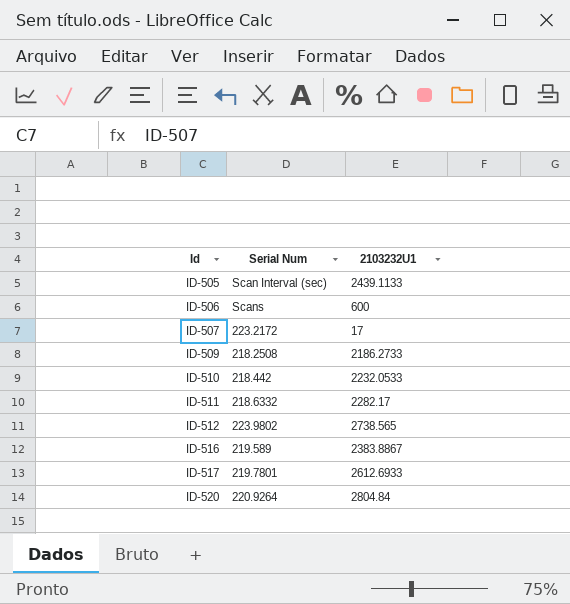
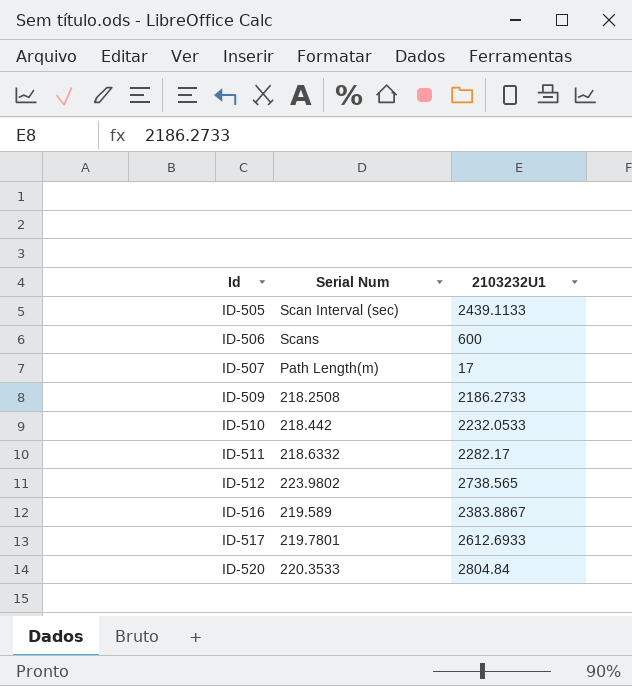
ID-507 | Serial Num: 223.2172 -> Path Length(m)
ID-520 | Serial Num: 220.9264 -> 220.3533

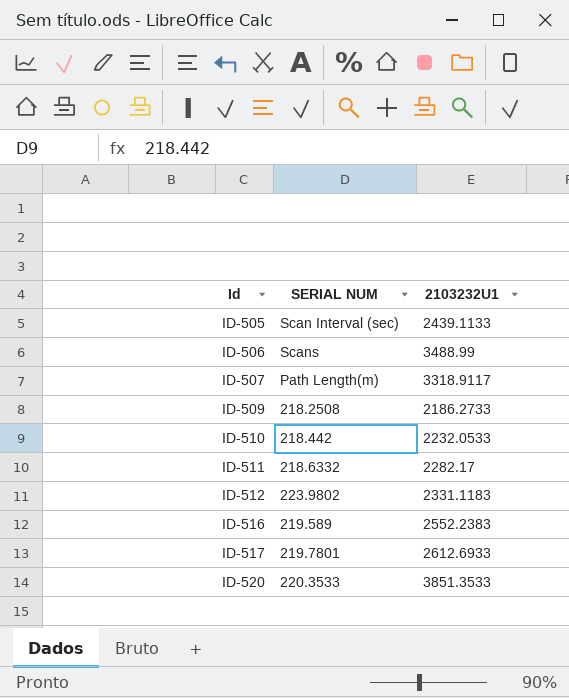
column name: Serial Num -> SERIAL NUM
ID-506 | 2103232U1: 600 -> 3488.99
ID-507 | 2103232U1: 17 -> 3318.9117
ID-512 | 2103232U1: 2738.565 -> 2331.1183
ID-516 | 2103232U1: 2383.8867 -> 2552.2383
ID-520 | 2103232U1: 2804.84 -> 3851.3533

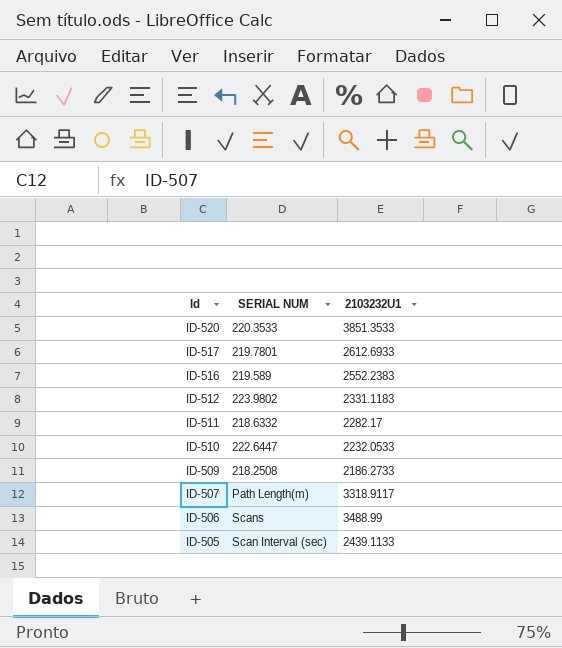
row order: Id ascending -> Id descending
ID-510 | SERIAL NUM: 218.442 -> 222.6447

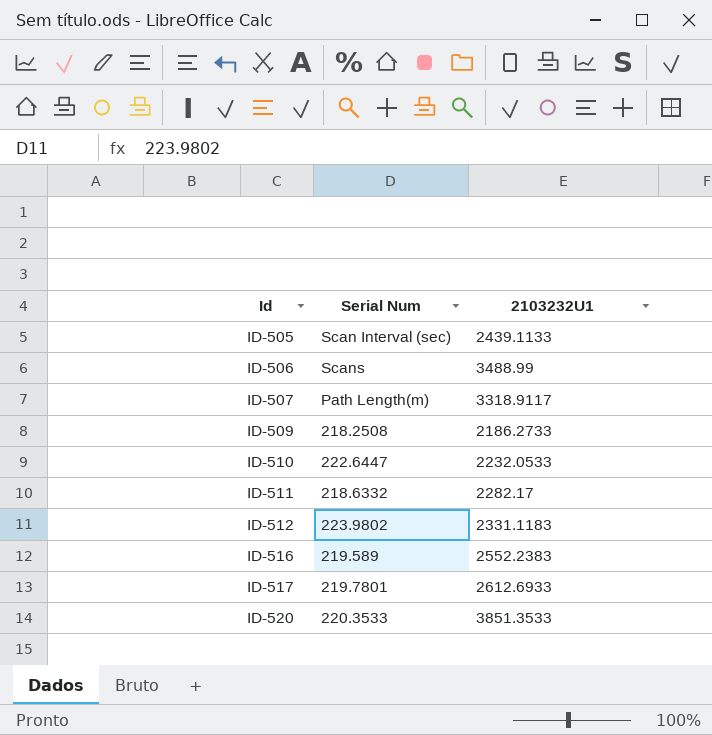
row order: Id descending -> Id ascending
column name: SERIAL NUM -> Serial Num

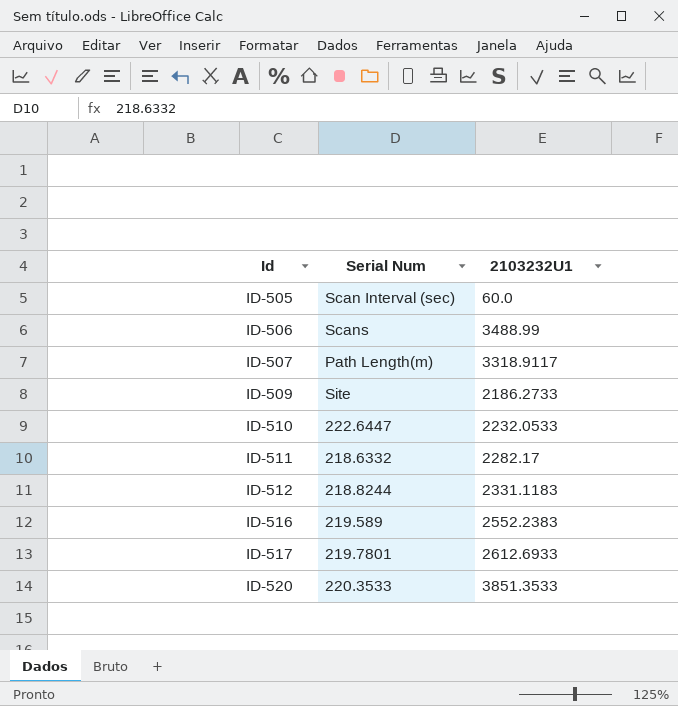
ID-505 | 2103232U1: 2439.1133 -> 60.0
ID-509 | Serial Num: 218.2508 -> Site
ID-512 | Serial Num: 223.9802 -> 218.8244

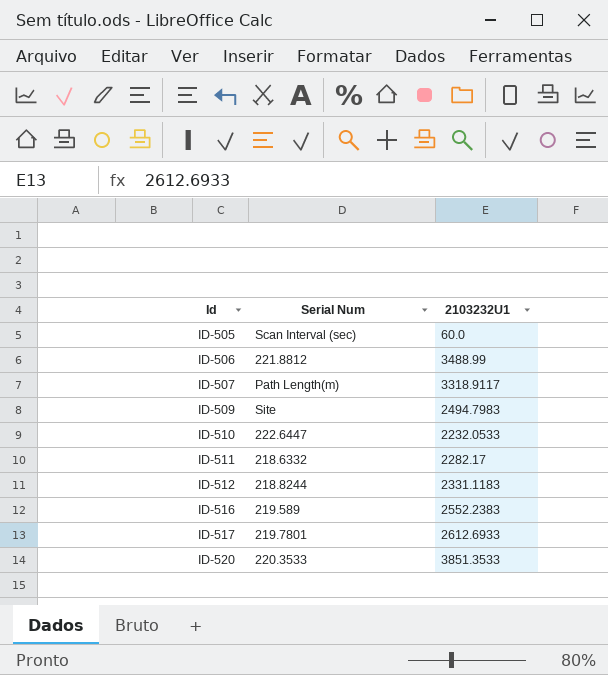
ID-506 | Serial Num: Scans -> 221.8812
ID-509 | 2103232U1: 2186.2733 -> 2494.7983

